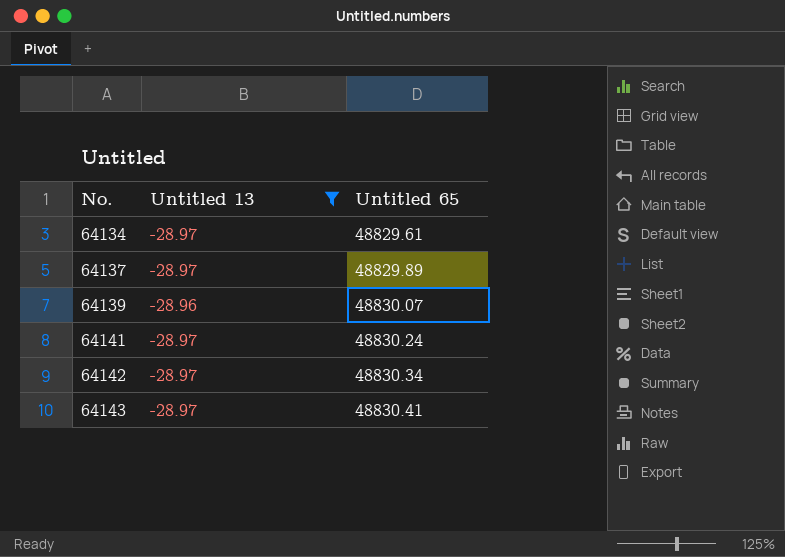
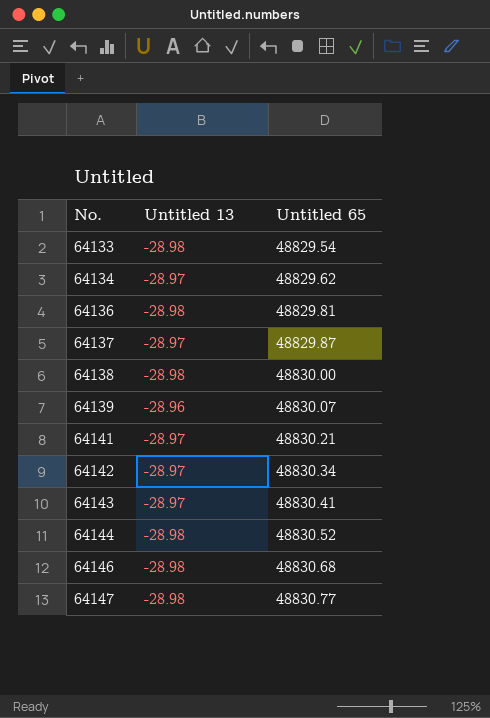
filter: Untitled 13 != -28.98 -> none
64134 | Untitled 65: 48829.61 -> 48829.62
64137 | Untitled 65: 48829.89 -> 48829.87
64141 | Untitled 65: 48830.24 -> 48830.21

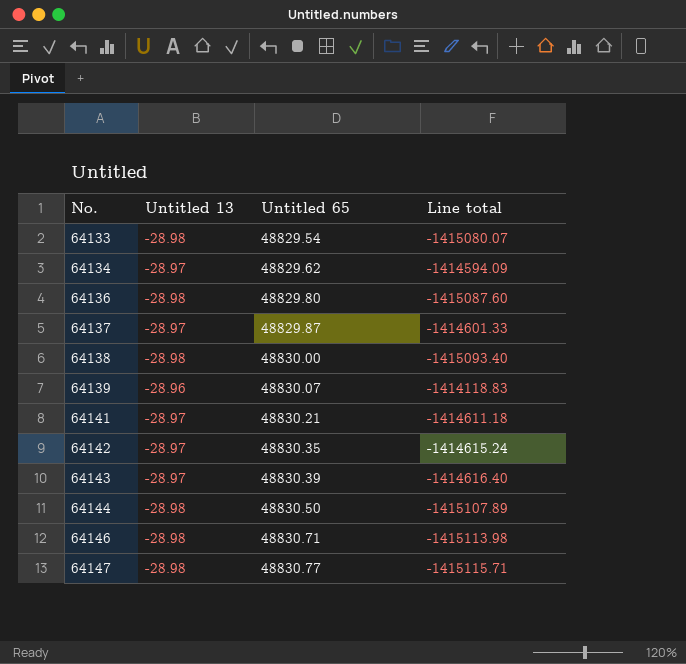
column Line total | formula: none -> [Untitled 13] * [Untitled 65]
64136 | Untitled 65: 48829.81 -> 48829.80
64142 | Untitled 65: 48830.34 -> 48830.35
64143 | Untitled 65: 48830.41 -> 48830.39
64144 | Untitled 65: 48830.52 -> 48830.50
64146 | Untitled 65: 48830.68 -> 48830.71

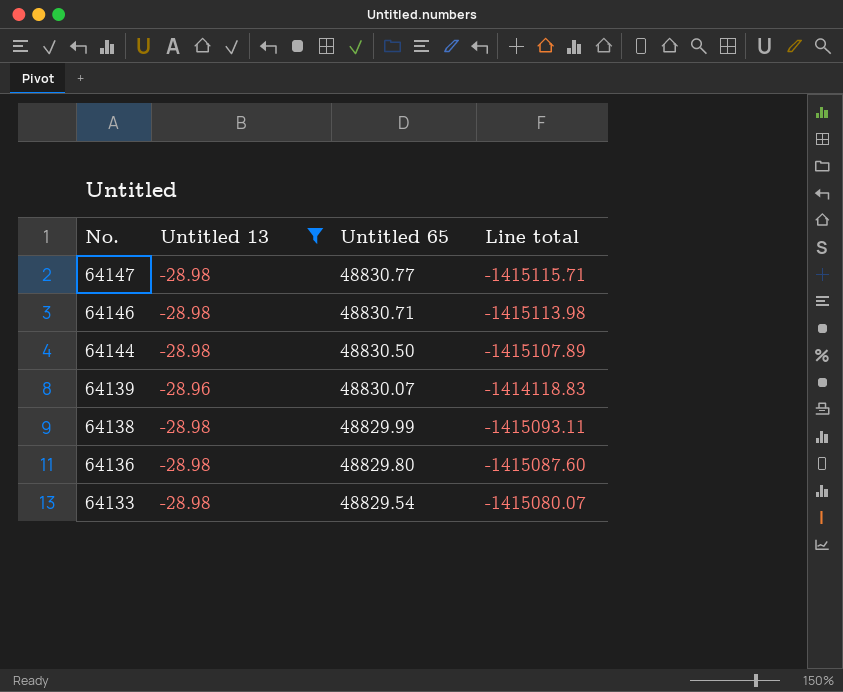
filter: none -> Untitled 13 != -28.97
row order: No. ascending -> No. descending
64138 | Untitled 65: 48830.00 -> 48829.99
64138 | Line total: -1415093.40 -> -1415093.11

